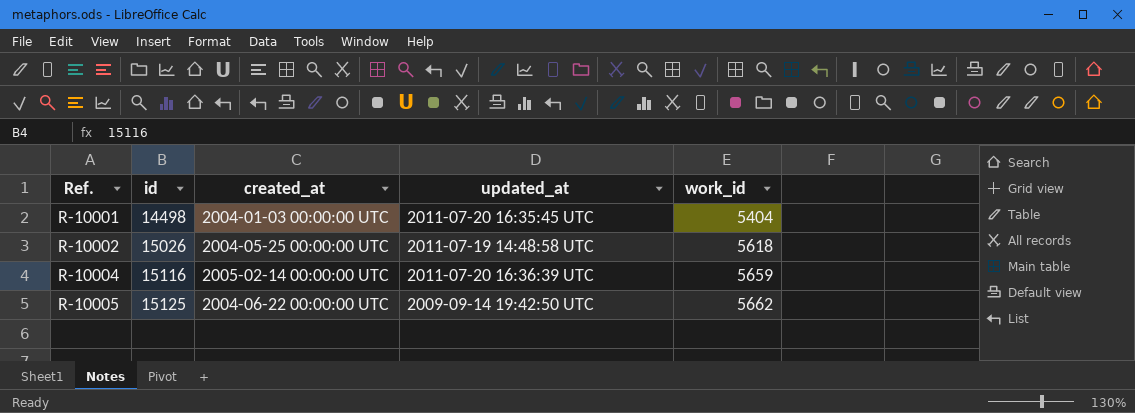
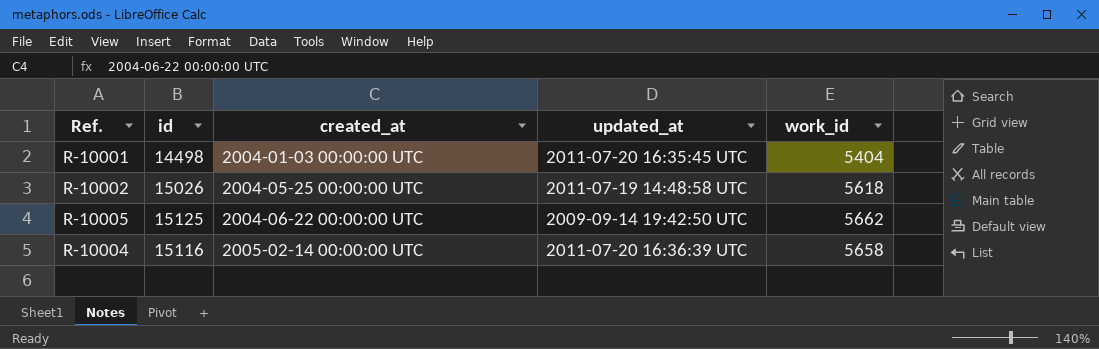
row order: Ref. ascending -> created_at ascending
R-10004 | work_id: 5659 -> 5658

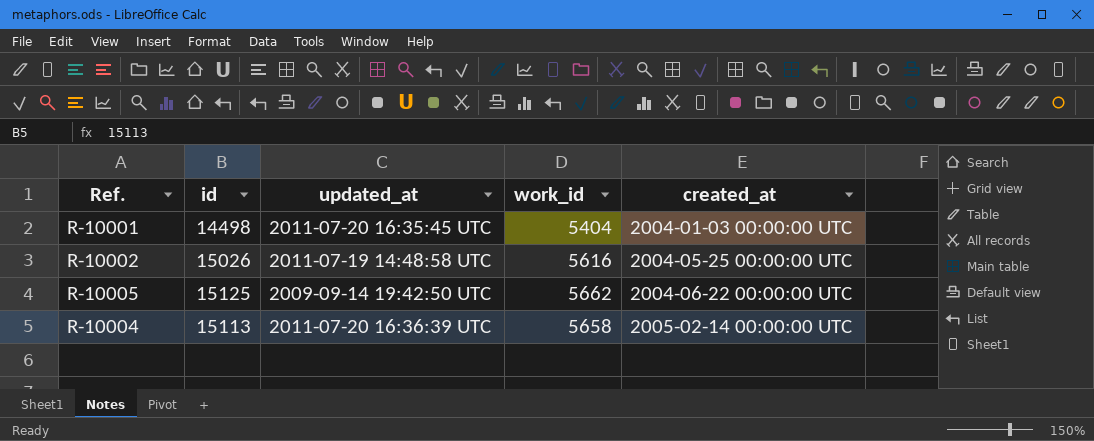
column created_at | position: 3 -> 5
R-10002 | work_id: 5618 -> 5616
R-10004 | id: 15116 -> 15113

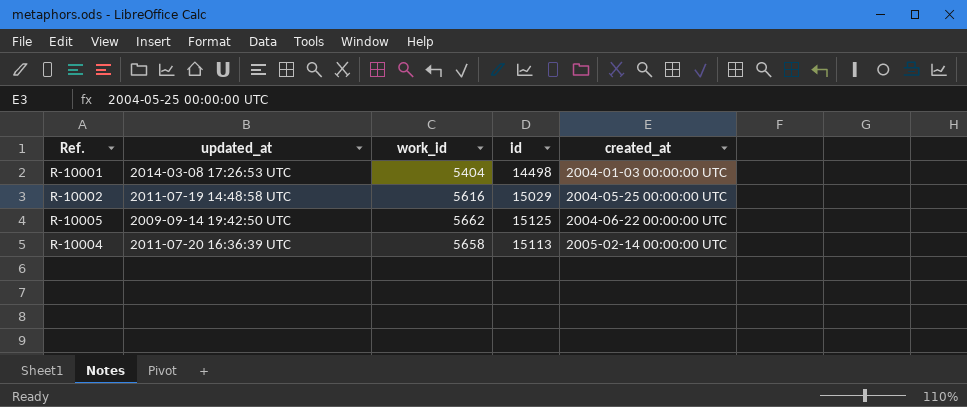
column id | position: 2 -> 4
R-10001 | updated_at: 2011-07-20 16:35:45 UTC -> 2014-03-08 17:26:53 UTC
R-10002 | id: 15026 -> 15029

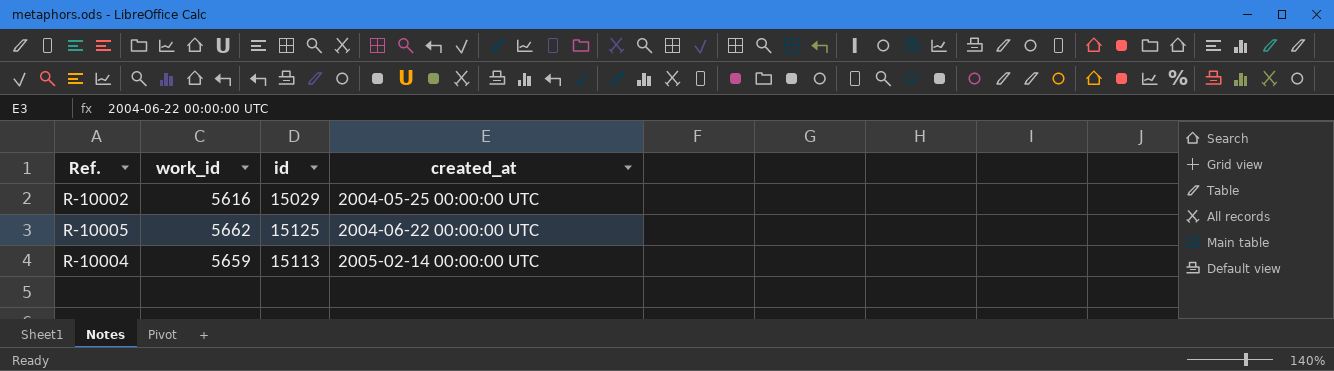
column updated_at | position: 2 -> none
row R-10001: 2014-03-08 17:26:53 UTC | 5404 | 14498 | 2004-01-03 00:00:00 UTC -> none
R-10004 | work_id: 5658 -> 5659

